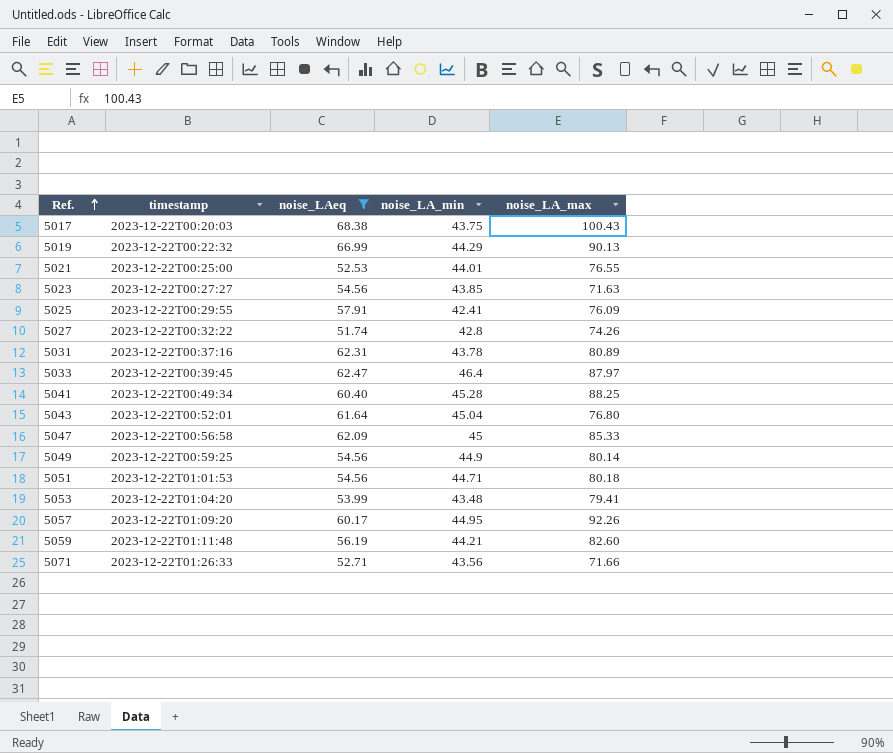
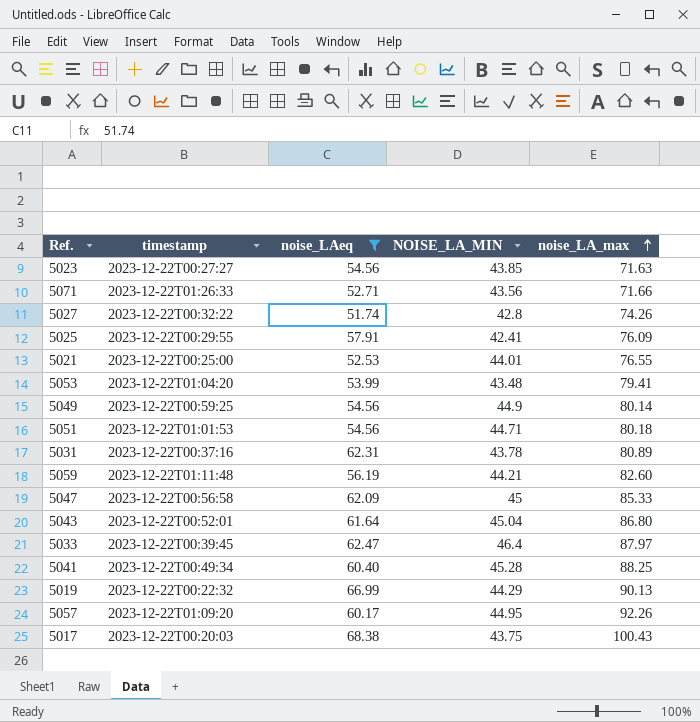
row order: Ref. ascending -> noise_LA_max ascending
column name: noise_LA_min -> NOISE_LA_MIN
5043 | noise_LA_max: 76.80 -> 86.80

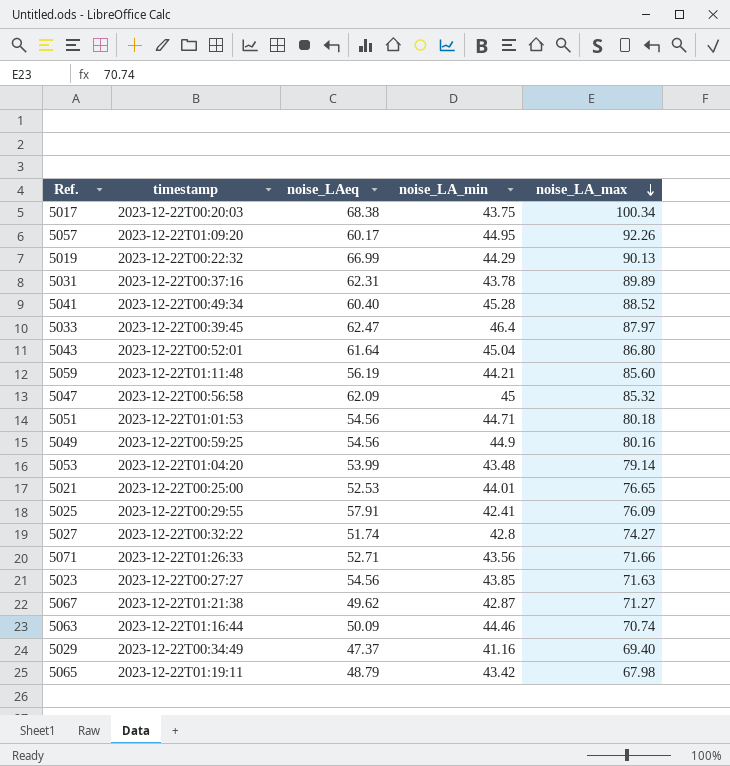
filter: noise_LAeq >= 51.74 -> none
row order: noise_LA_max ascending -> noise_LA_max descending
column name: NOISE_LA_MIN -> noise_LA_min
5017 | noise_LA_max: 100.43 -> 100.34
5031 | noise_LA_max: 80.89 -> 89.89
5041 | noise_LA_max: 88.25 -> 88.52
5059 | noise_LA_max: 82.60 -> 85.60
5047 | noise_LA_max: 85.33 -> 85.32
5049 | noise_LA_max: 80.14 -> 80.16
5053 | noise_LA_max: 79.41 -> 79.14
5021 | noise_LA_max: 76.55 -> 76.65
5027 | noise_LA_max: 74.26 -> 74.27

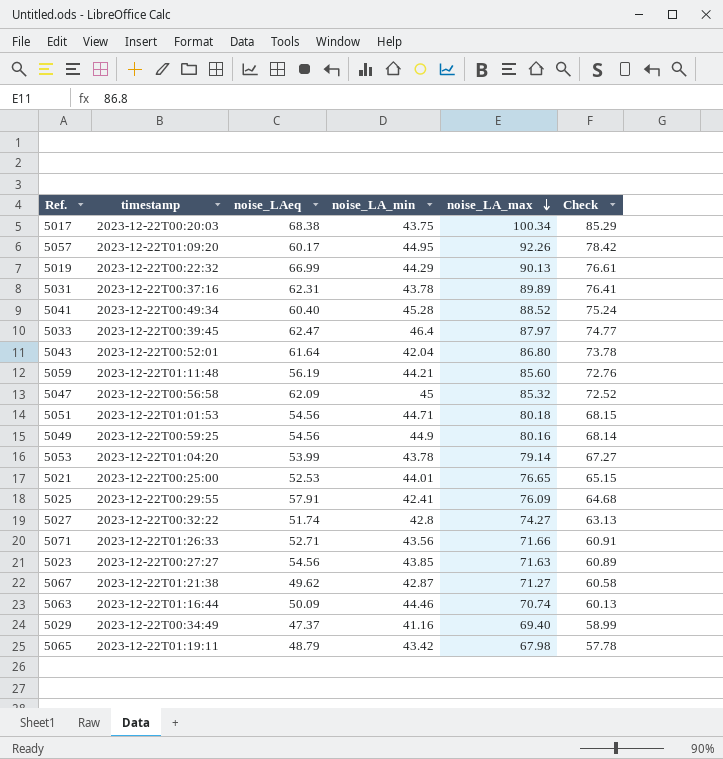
column Check | formula: none -> [noise_LA_max] * 0.85
5043 | noise_LA_min: 45.04 -> 42.04
5053 | noise_LA_min: 43.48 -> 43.78

